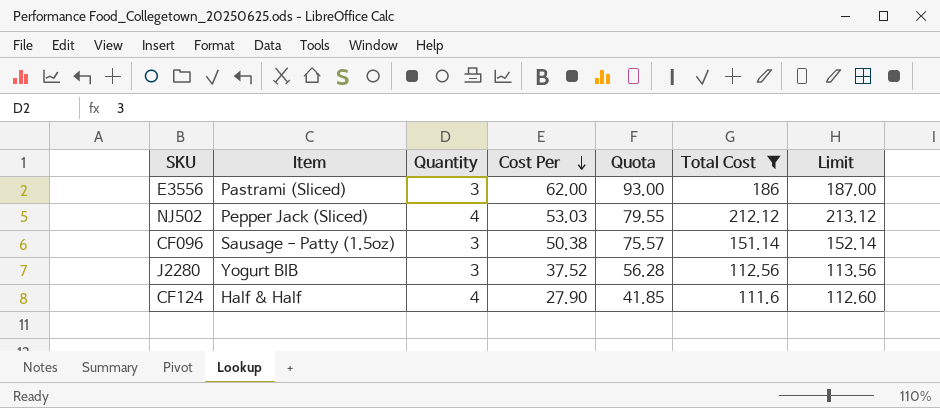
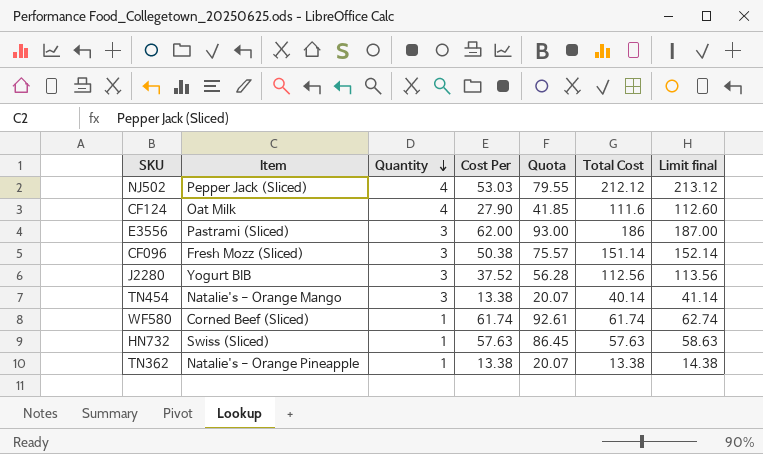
filter: Total Cost >= 111.6 -> none
row order: Cost Per descending -> Quantity descending
column name: Limit -> Limit final
CF124 | Item: Half & Half -> Oat Milk
CF096 | Item: Sausage - Patty (1.5oz) -> Fresh Mozz (Sliced)

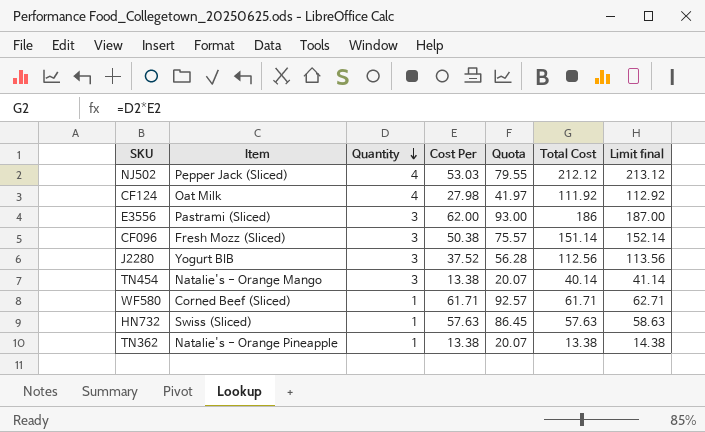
CF124 | Cost Per: 27.90 -> 27.98
CF124 | Quota: 41.85 -> 41.97
CF124 | Total Cost: 111.6 -> 111.92
CF124 | Limit final: 112.60 -> 112.92
WF580 | Cost Per: 61.74 -> 61.71
WF580 | Quota: 92.61 -> 92.57
WF580 | Total Cost: 61.74 -> 61.71
WF580 | Limit final: 62.74 -> 62.71

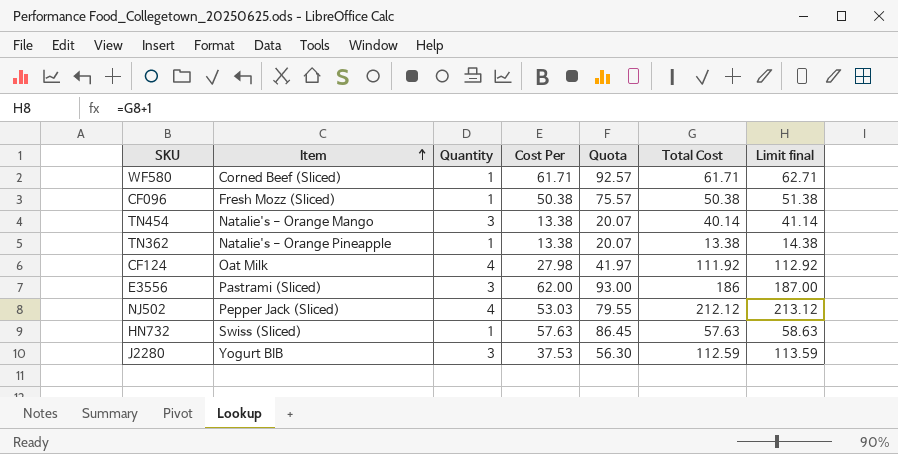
row order: Quantity descending -> Item ascending
CF096 | Quantity: 3 -> 1
CF096 | Total Cost: 151.14 -> 50.38
CF096 | Limit final: 152.14 -> 51.38
J2280 | Cost Per: 37.52 -> 37.53
J2280 | Quota: 56.28 -> 56.30
J2280 | Total Cost: 112.56 -> 112.59
J2280 | Limit final: 113.56 -> 113.59

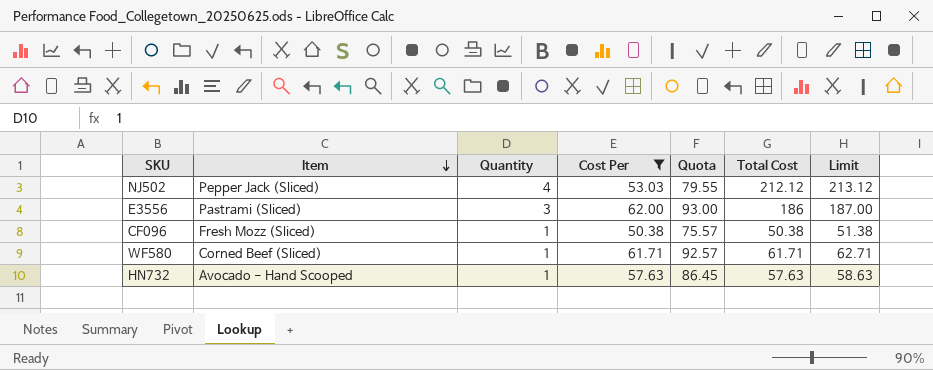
filter: none -> Cost Per >= 50.38
row order: Item ascending -> Item descending
column name: Limit final -> Limit
HN732 | Item: Swiss (Sliced) -> Avocado - Hand Scooped

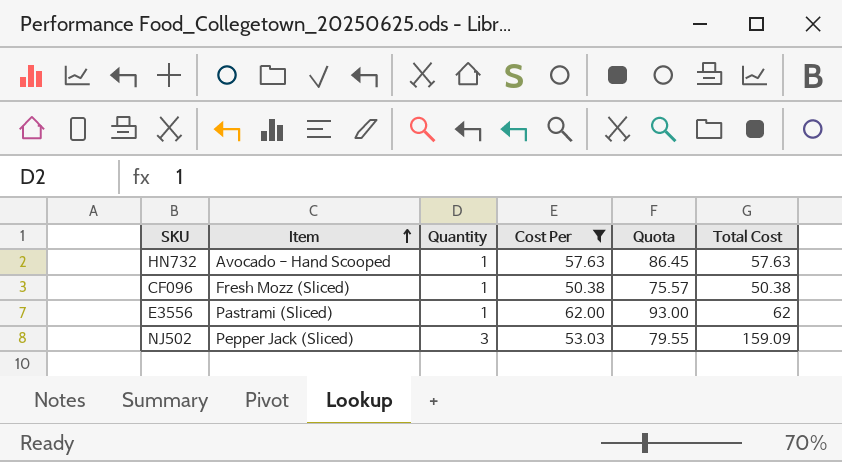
row order: Item descending -> Item ascending
column Limit | formula: [Total Cost] + 1 -> none
row WF580: Corned Beef (Sliced) | 1 | 61.71 | 92.57 | 61.71 | 62.71 -> none
E3556 | Quantity: 3 -> 1
E3556 | Total Cost: 186 -> 62
NJ502 | Quantity: 4 -> 3
NJ502 | Total Cost: 212.12 -> 159.09

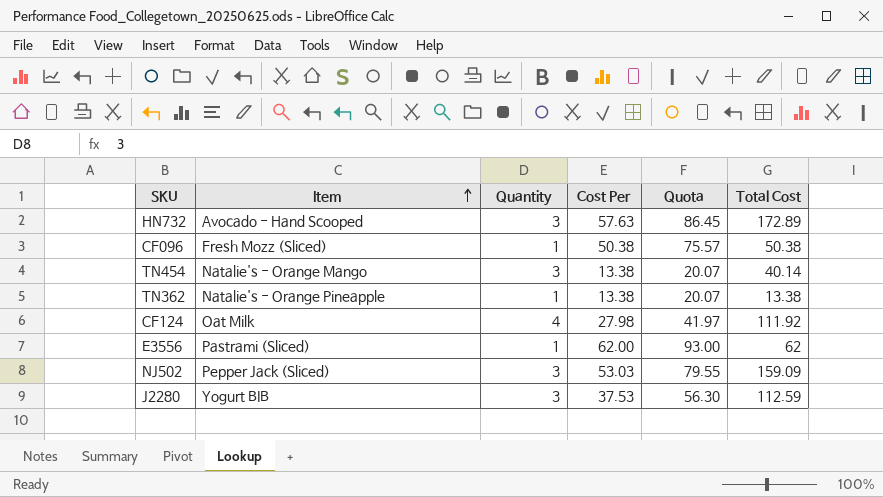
filter: Cost Per >= 50.38 -> none
HN732 | Quantity: 1 -> 3
HN732 | Total Cost: 57.63 -> 172.89

